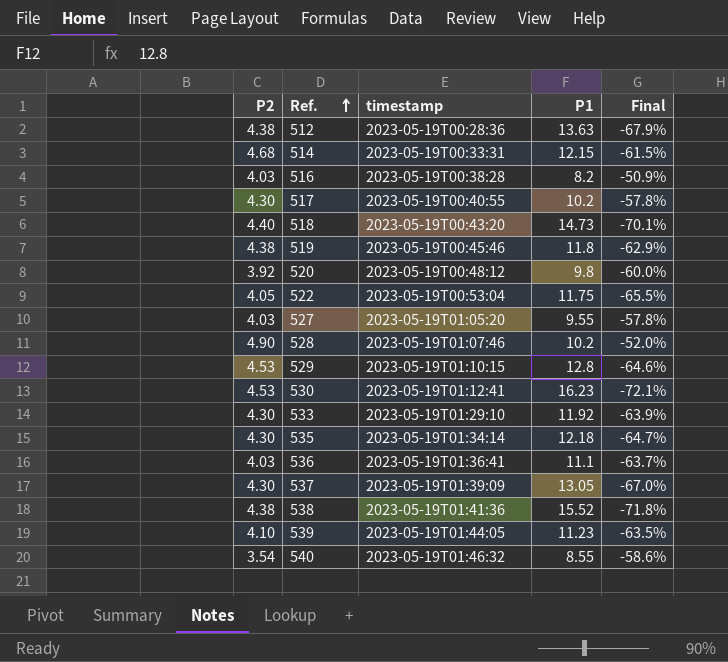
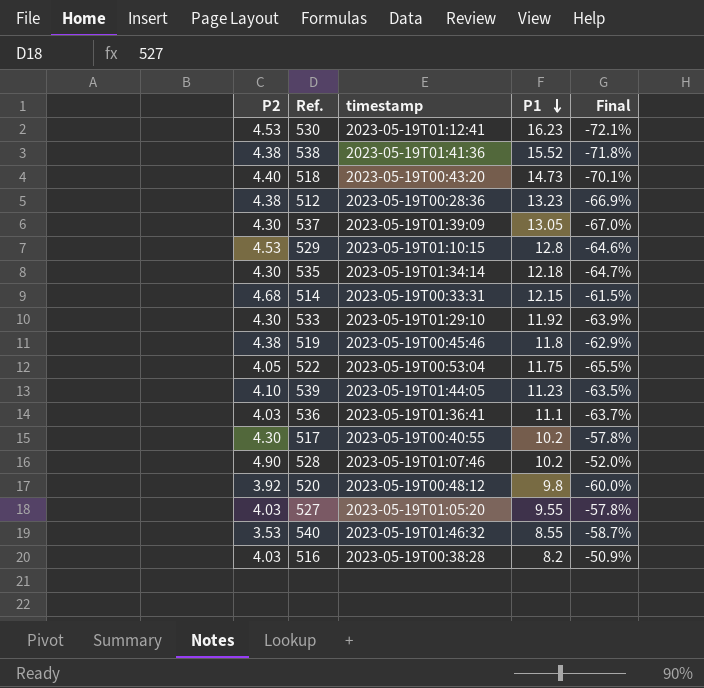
row order: Ref. ascending -> P1 descending
512 | P1: 13.63 -> 13.23
512 | Final: -67.9% -> -66.9%
540 | P2: 3.54 -> 3.53
540 | Final: -58.6% -> -58.7%

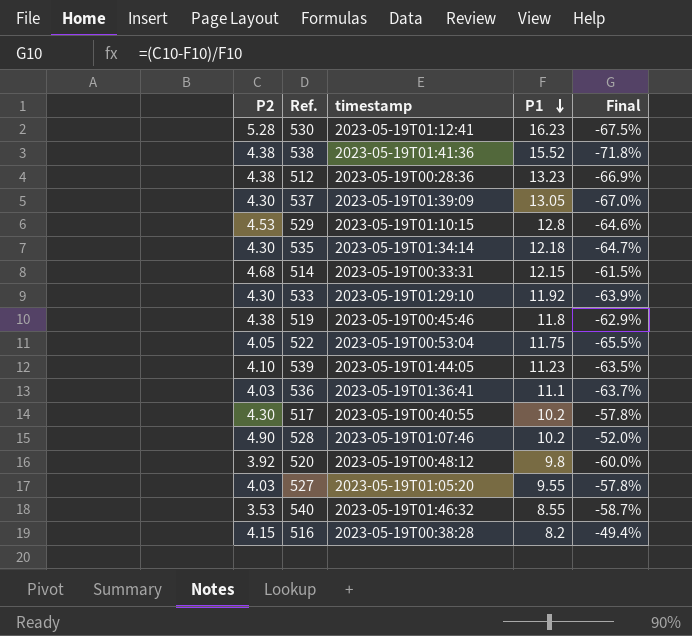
row 518: 4.40 | 2023-05-19T00:43:20 | 14.73 | -70.1% -> none
530 | P2: 4.53 -> 5.28
530 | Final: -72.1% -> -67.5%
516 | P2: 4.03 -> 4.15
516 | Final: -50.9% -> -49.4%

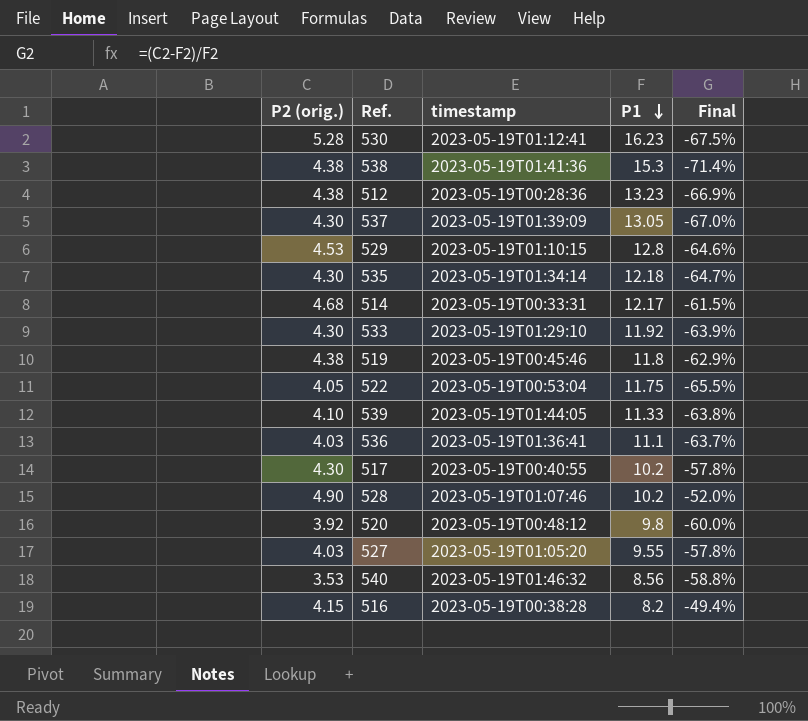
column name: P2 -> P2 (orig.)
538 | P1: 15.52 -> 15.3
538 | Final: -71.8% -> -71.4%
514 | P1: 12.15 -> 12.17
539 | P1: 11.23 -> 11.33
539 | Final: -63.5% -> -63.8%
540 | P1: 8.55 -> 8.56
540 | Final: -58.7% -> -58.8%

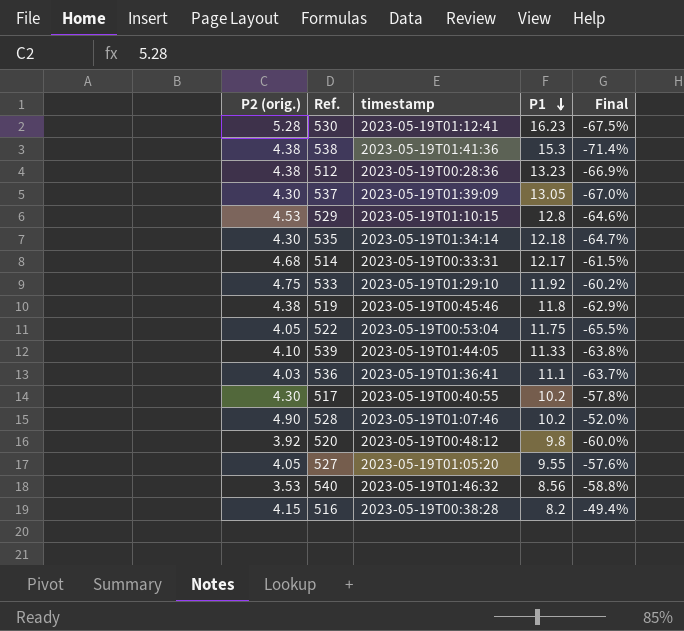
533 | P2 (orig.): 4.30 -> 4.75
533 | Final: -63.9% -> -60.2%
527 | P2 (orig.): 4.03 -> 4.05
527 | Final: -57.8% -> -57.6%

